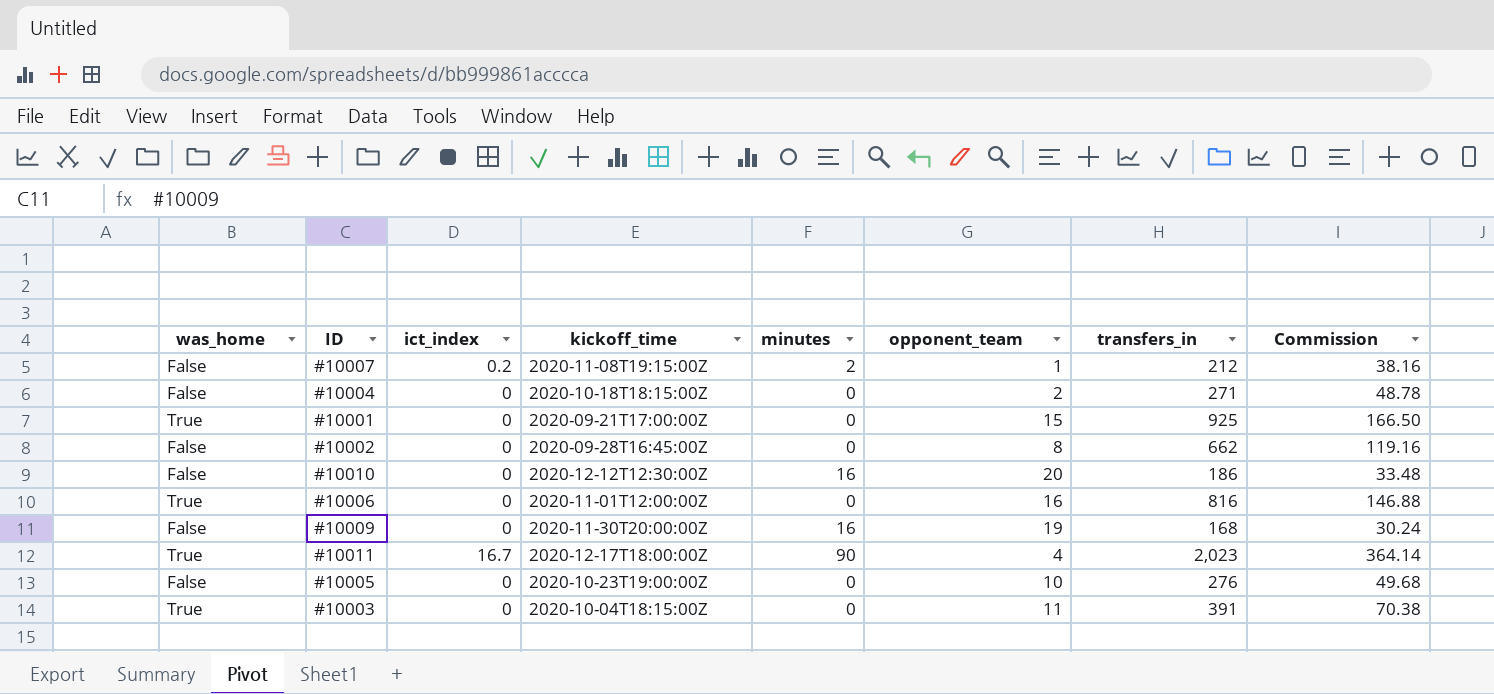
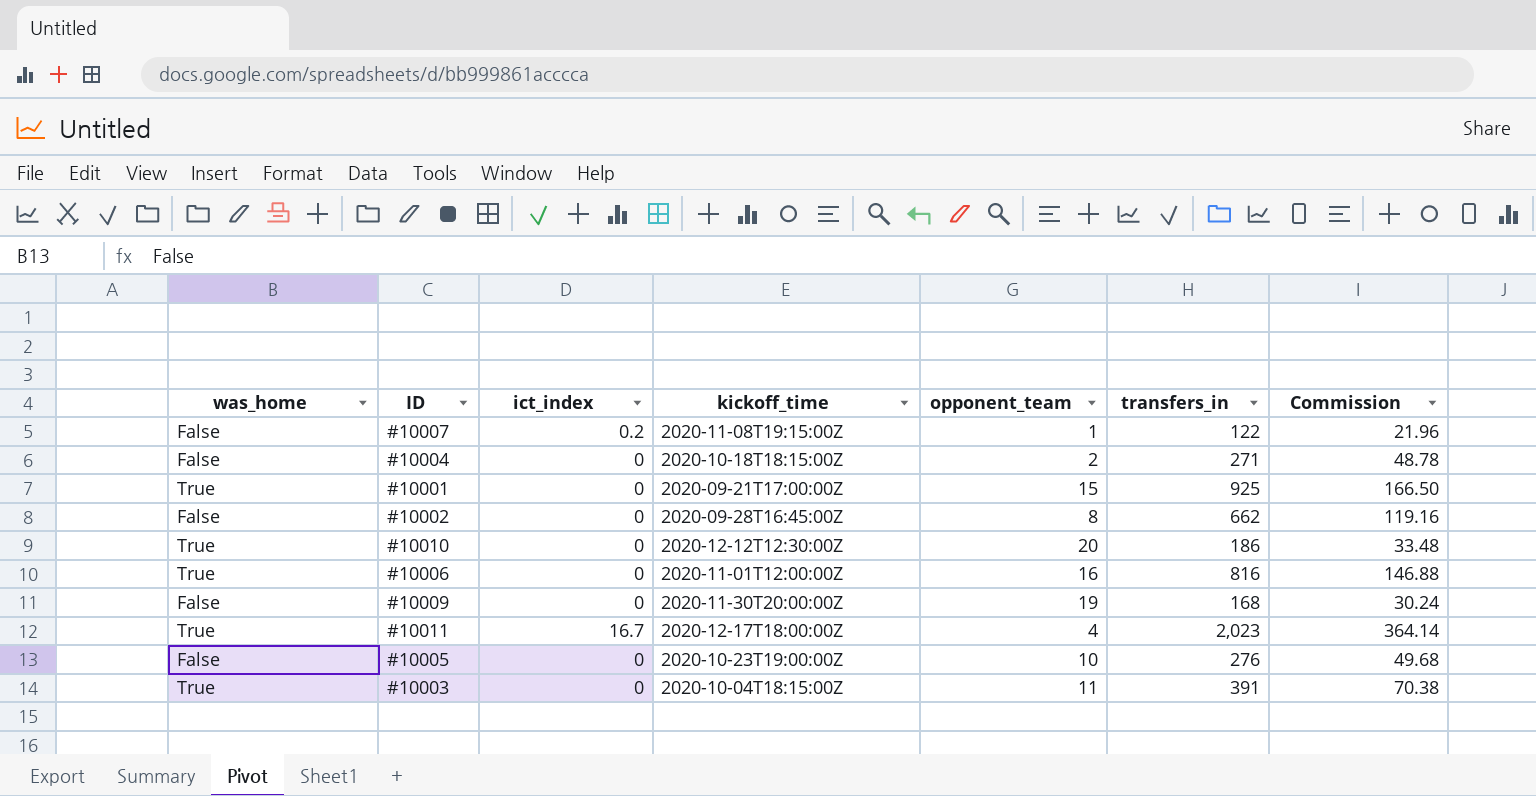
column minutes | position: 5 -> none
#10007 | transfers_in: 212 -> 122
#10007 | Commission: 38.16 -> 21.96
#10010 | was_home: False -> True

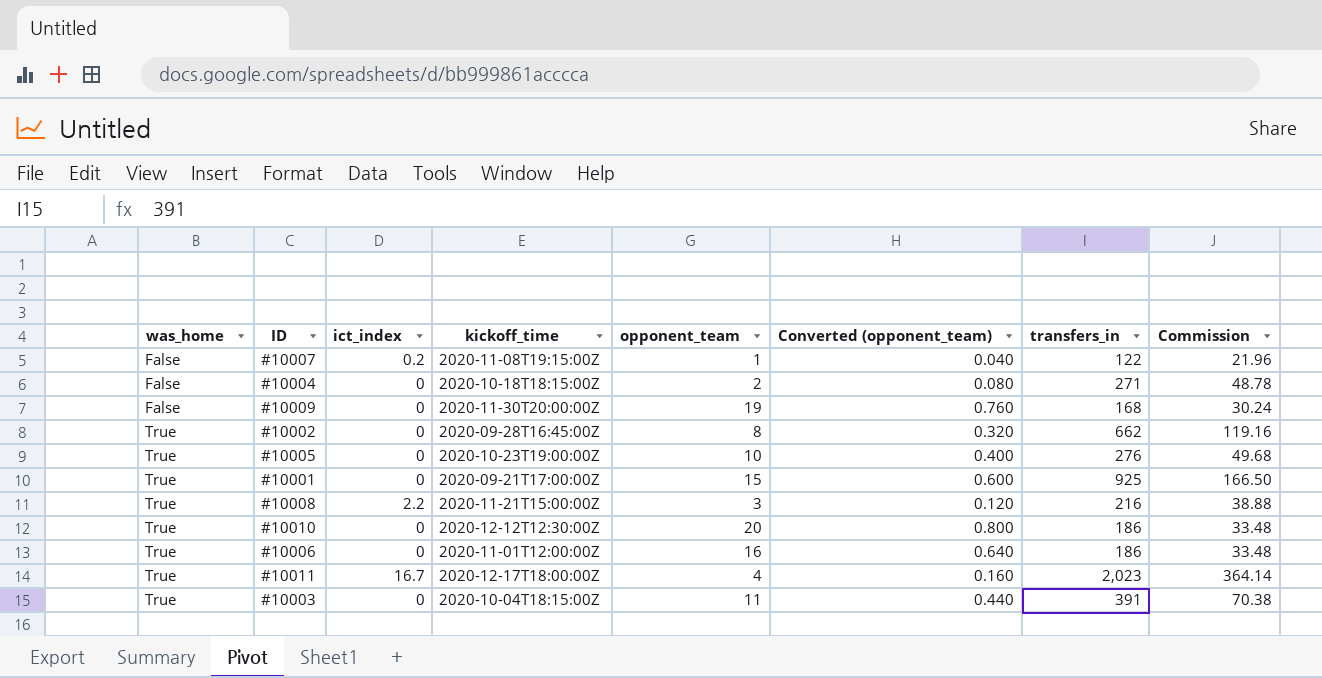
row order: none -> was_home ascending
column Converted (opponent_team) | formula: none -> [opponent_team] * 0.04
#10002 | was_home: False -> True
#10005 | was_home: False -> True
row #10008: none -> True | 2.2 | 2020-11-21T15:00:00Z | 3 | 0.120 | 216 | 38.88
#10006 | transfers_in: 816 -> 186
#10006 | Commission: 146.88 -> 33.48

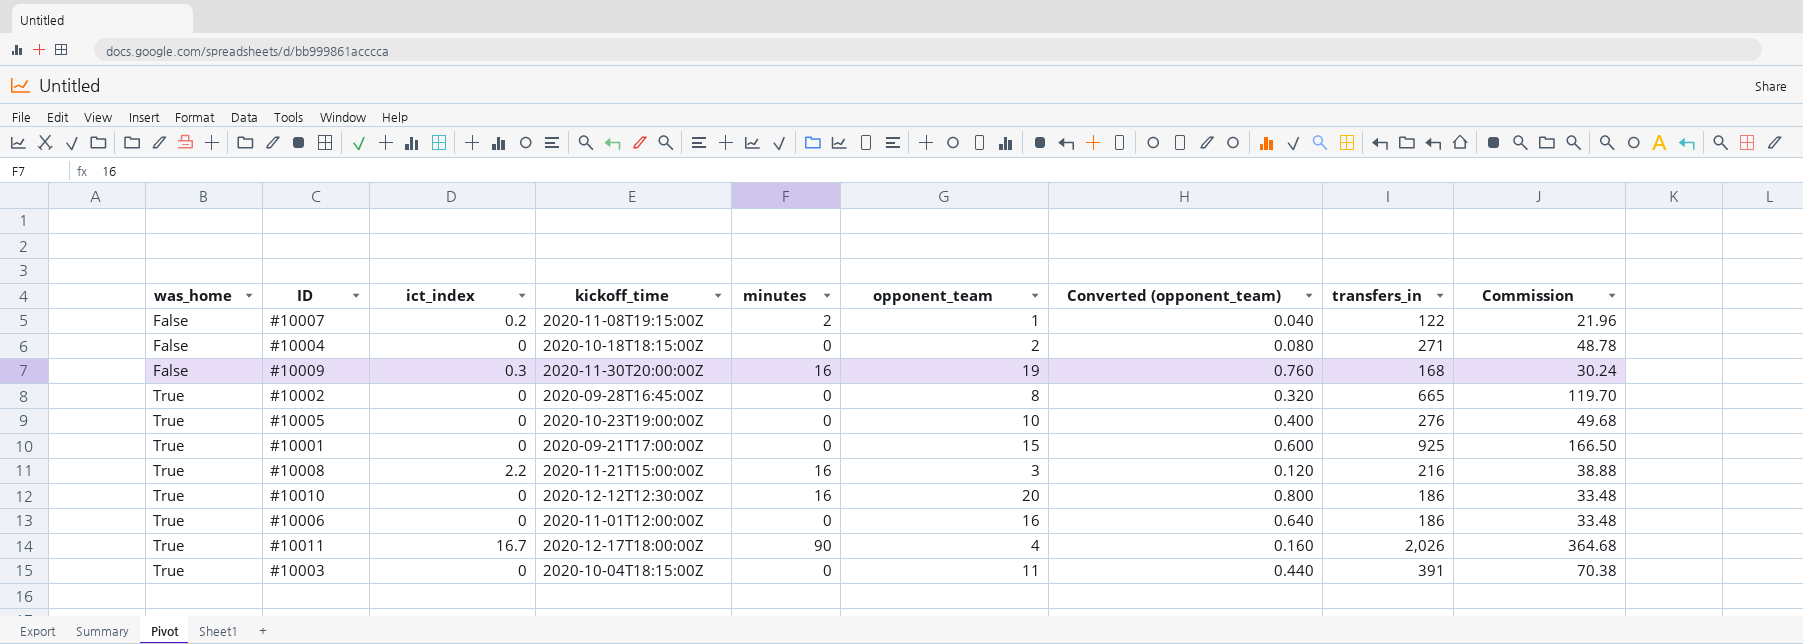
column minutes | position: none -> 5
#10009 | ict_index: 0 -> 0.3
#10002 | transfers_in: 662 -> 665
#10002 | Commission: 119.16 -> 119.70
#10011 | transfers_in: 2,023 -> 2,026
#10011 | Commission: 364.14 -> 364.68

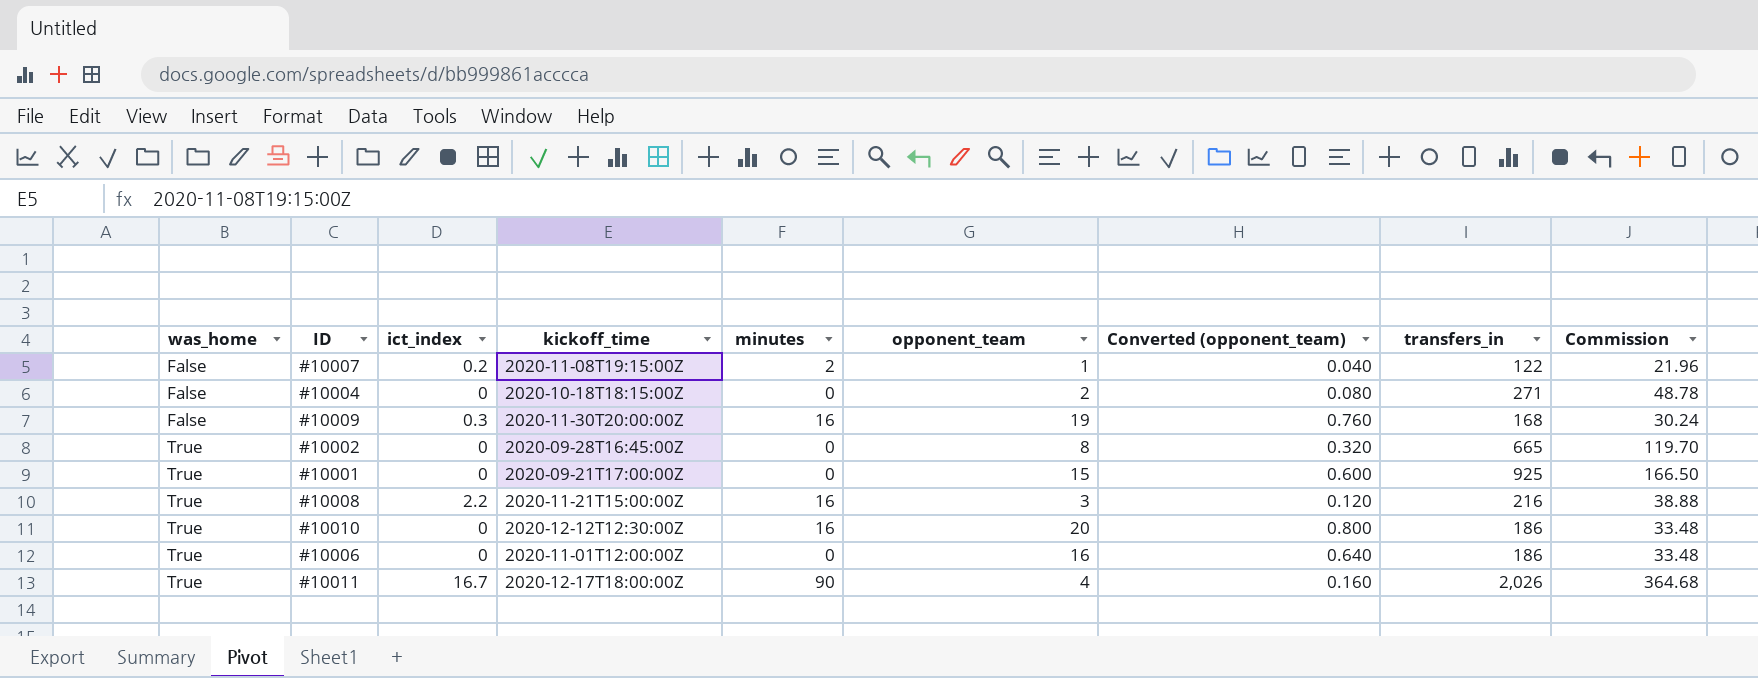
row #10005: True | 0 | 2020-10-23T19:00:00Z | 0 | 10 | 0.400 | 276 | 49.68 -> none
row #10003: True | 0 | 2020-10-04T18:15:00Z | 0 | 11 | 0.440 | 391 | 70.38 -> none

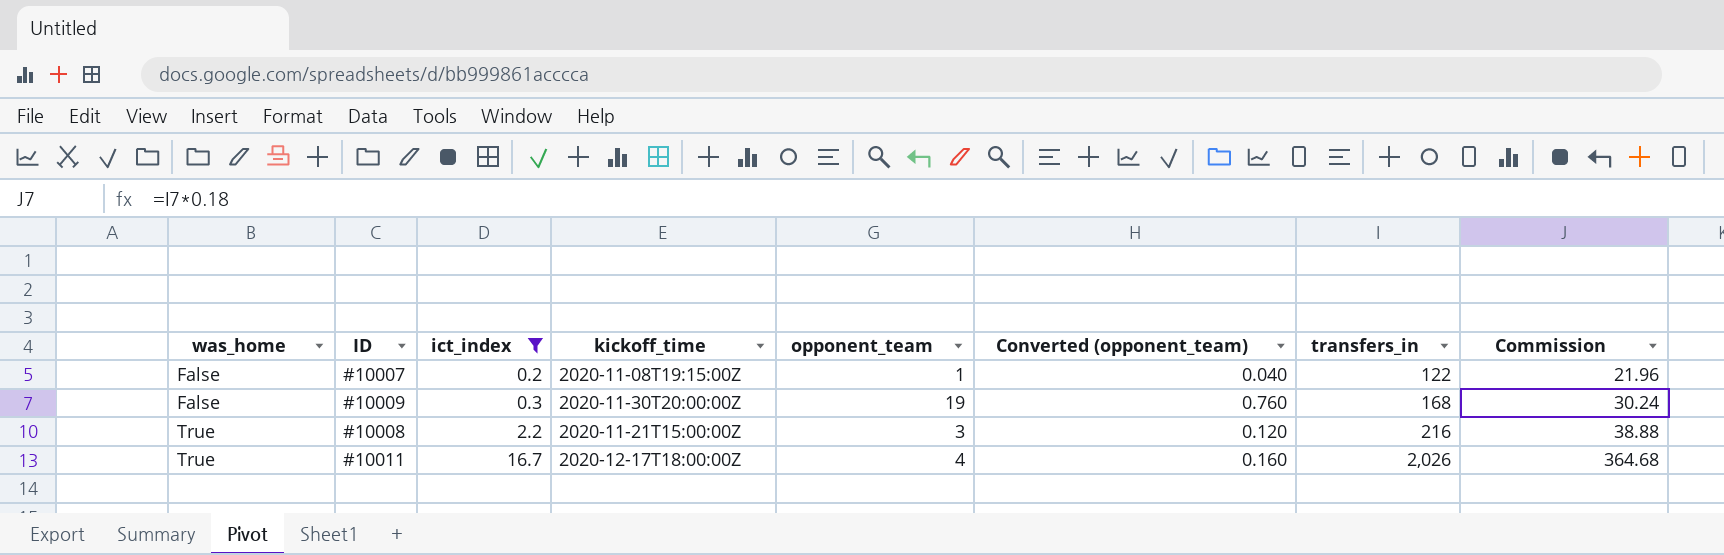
filter: none -> ict_index != 0
column minutes | position: 5 -> none

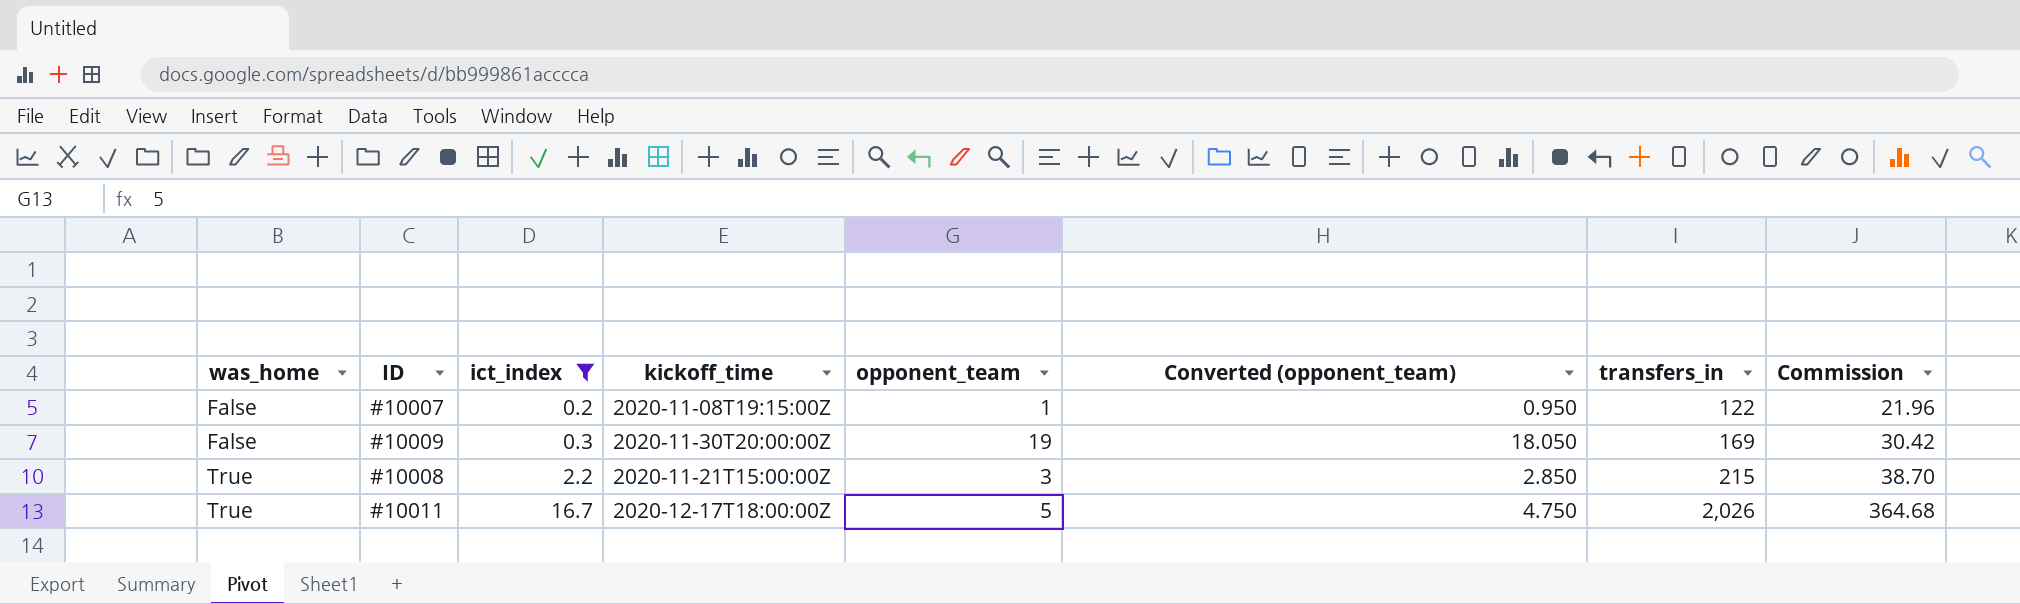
column Converted (opponent_team) | formula: [opponent_team] * 0.04 -> [opponent_team] * 0.95
#10009 | transfers_in: 168 -> 169
#10009 | Commission: 30.24 -> 30.42
#10008 | transfers_in: 216 -> 215
#10008 | Commission: 38.88 -> 38.70
#10011 | opponent_team: 4 -> 5

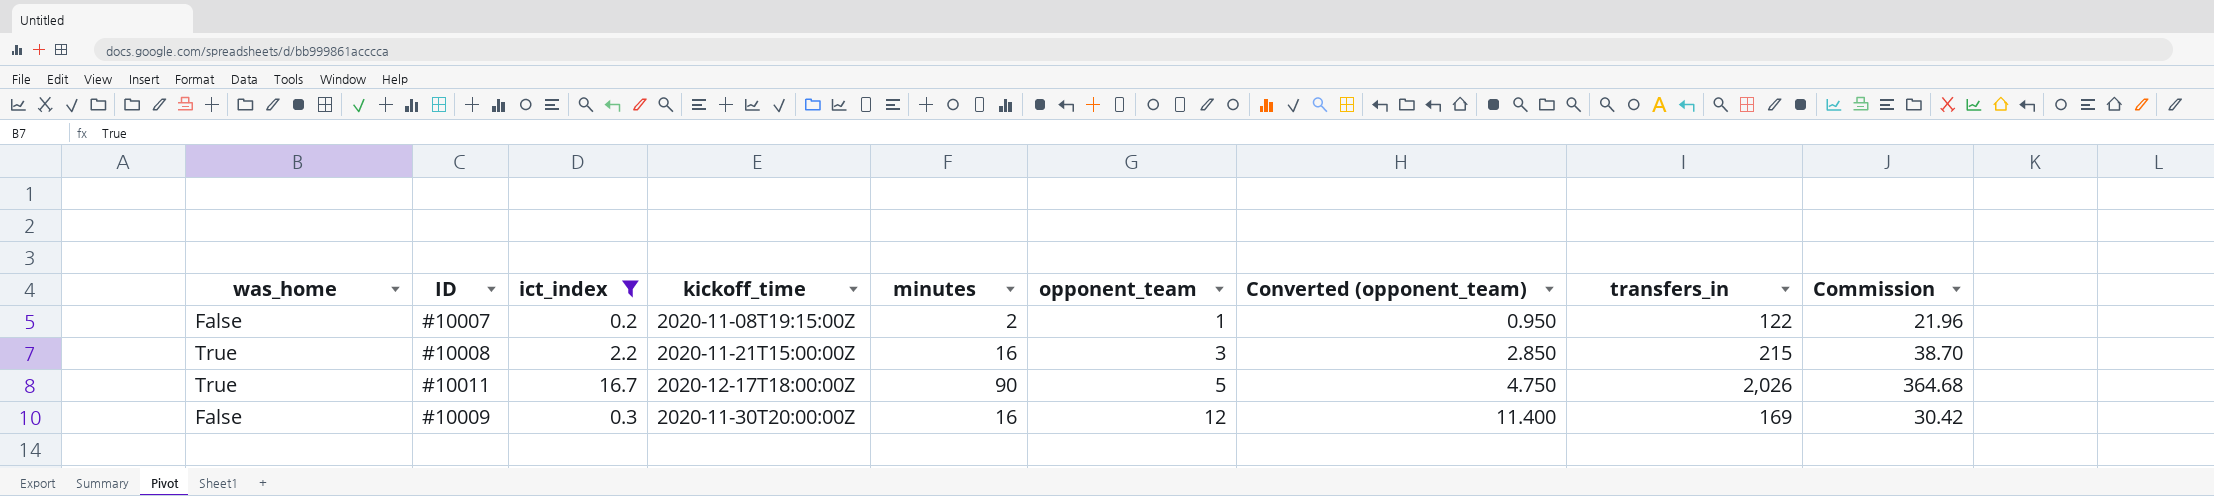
row order: was_home ascending -> opponent_team ascending
column minutes | position: none -> 5
#10009 | opponent_team: 19 -> 12
#10009 | Converted (opponent_team): 18.050 -> 11.400

